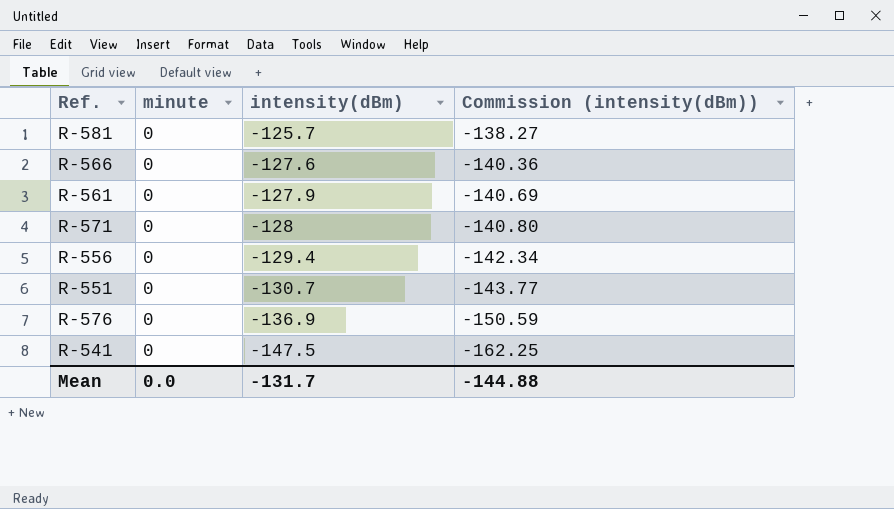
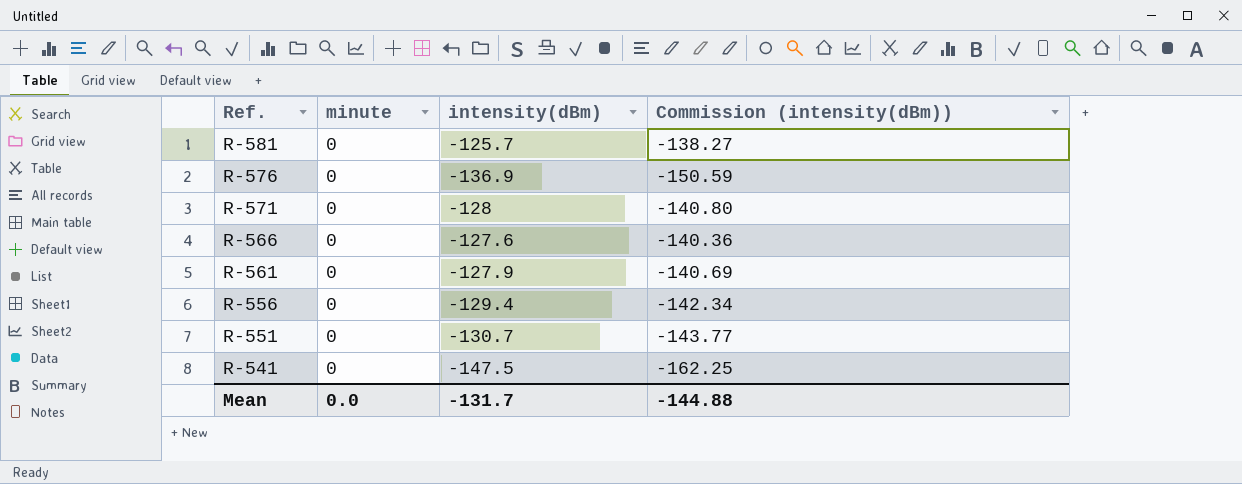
row order: intensity(dBm) descending -> Ref. descending

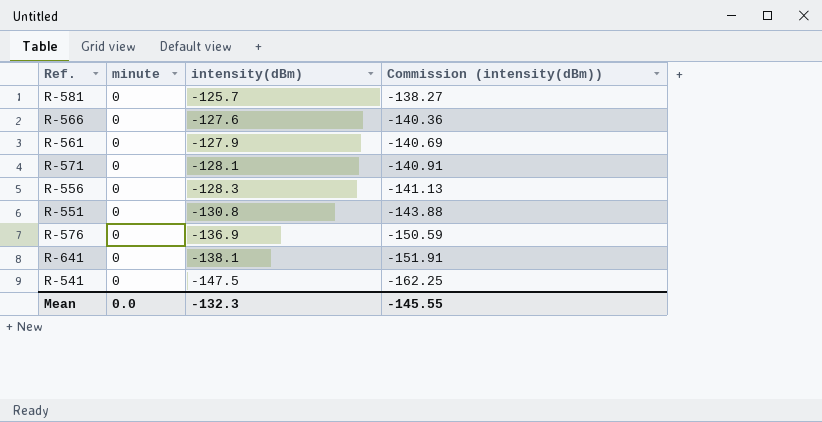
row order: Ref. descending -> intensity(dBm) descending
R-571 | intensity(dBm): -128 -> -128.1
R-571 | Commission (intensity(dBm)): -140.80 -> -140.91
R-556 | intensity(dBm): -129.4 -> -128.3
R-556 | Commission (intensity(dBm)): -142.34 -> -141.13
R-551 | intensity(dBm): -130.7 -> -130.8
R-551 | Commission (intensity(dBm)): -143.77 -> -143.88
row R-641: none -> 0 | -138.1 | -151.91
Mean | intensity(dBm): -131.7 -> -132.3
Mean | Commission (intensity(dBm)): -144.88 -> -145.55

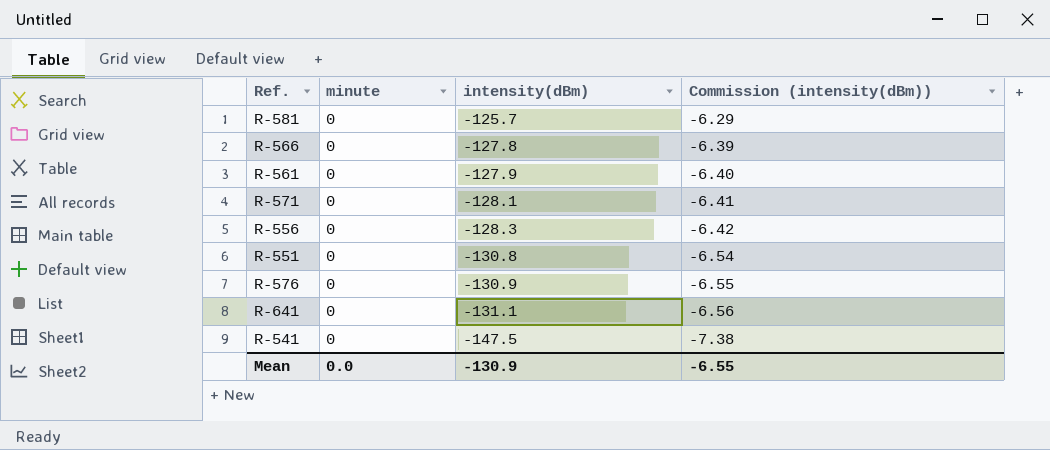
column Commission (intensity(dBm)) | formula: [intensity(dBm)] * 1.1 -> [intensity(dBm)] * 0.05
R-566 | intensity(dBm): -127.6 -> -127.8
R-576 | intensity(dBm): -136.9 -> -130.9
R-641 | intensity(dBm): -138.1 -> -131.1
Mean | intensity(dBm): -132.3 -> -130.9
Mean | Commission (intensity(dBm)): -145.55 -> -6.55

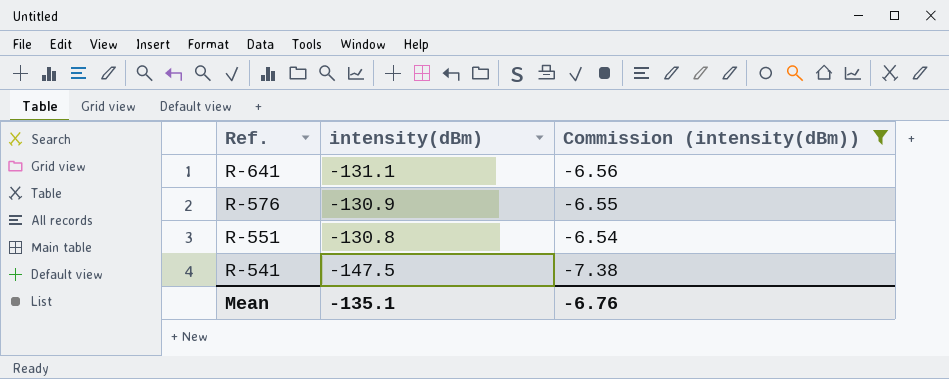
filter: none -> Commission (intensity(dBm)) <= -6.54
row order: intensity(dBm) descending -> Ref. descending
column minute | position: 2 -> none
Mean | intensity(dBm): -130.9 -> -135.1
Mean | Commission (intensity(dBm)): -6.55 -> -6.76

